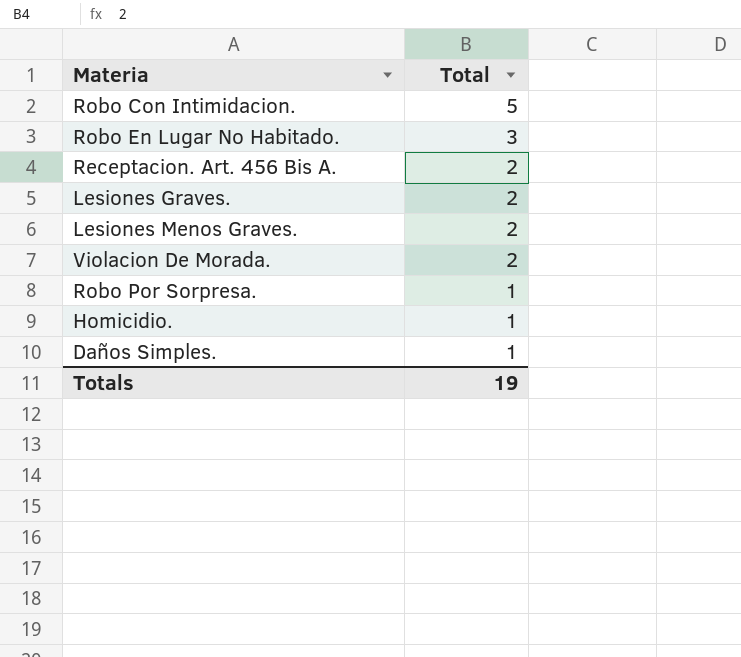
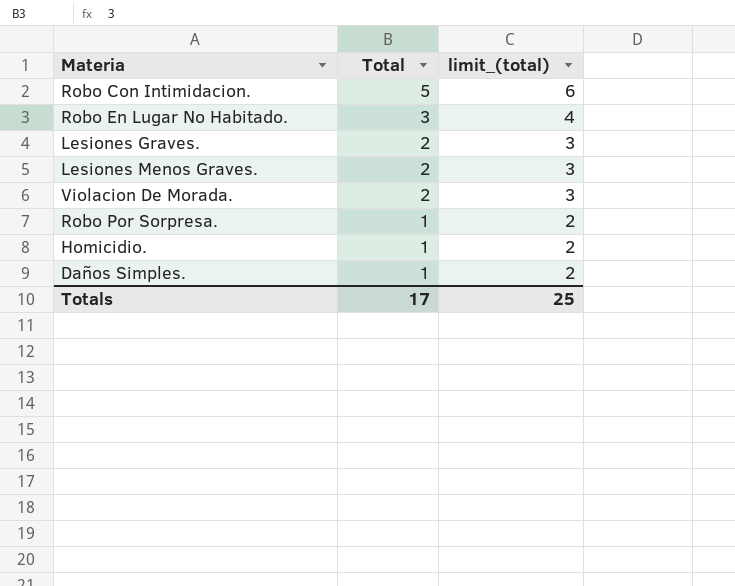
column limit_(total) | formula: none -> [Total] + 1
row Receptacion. Art. 456 Bis A.: 2 -> none
Totals | Total: 19 -> 17

